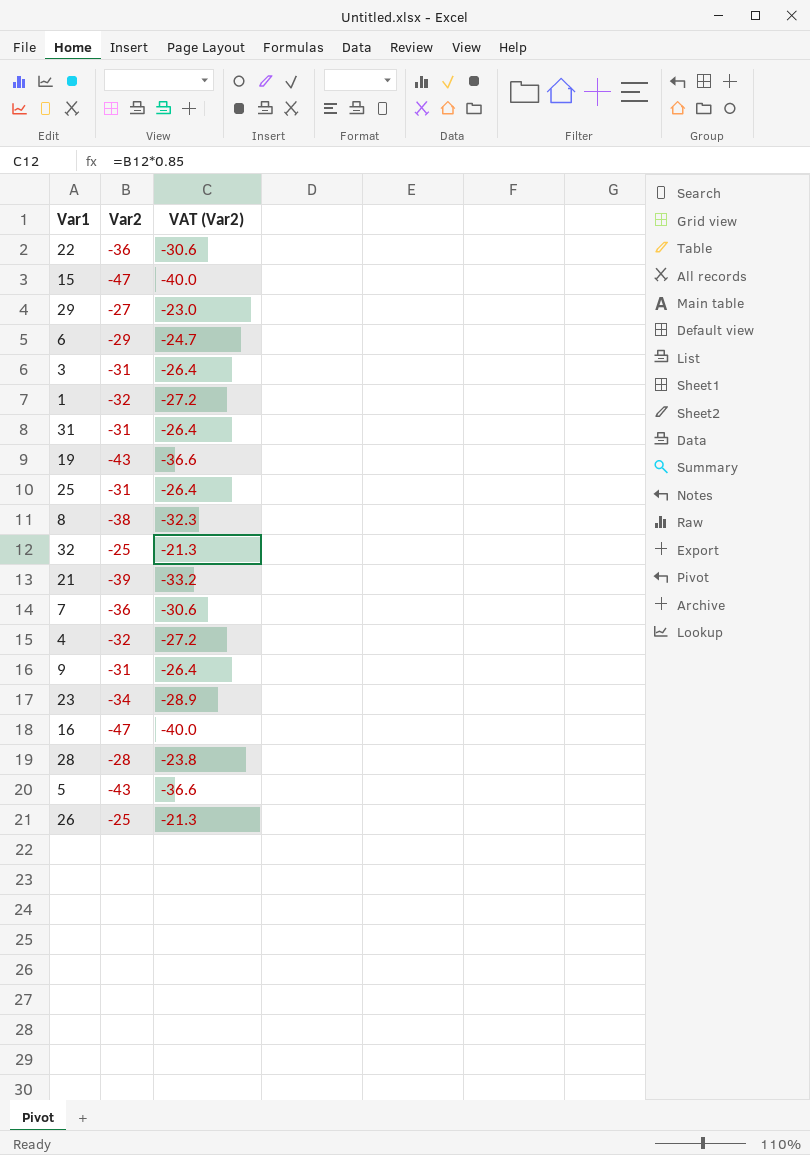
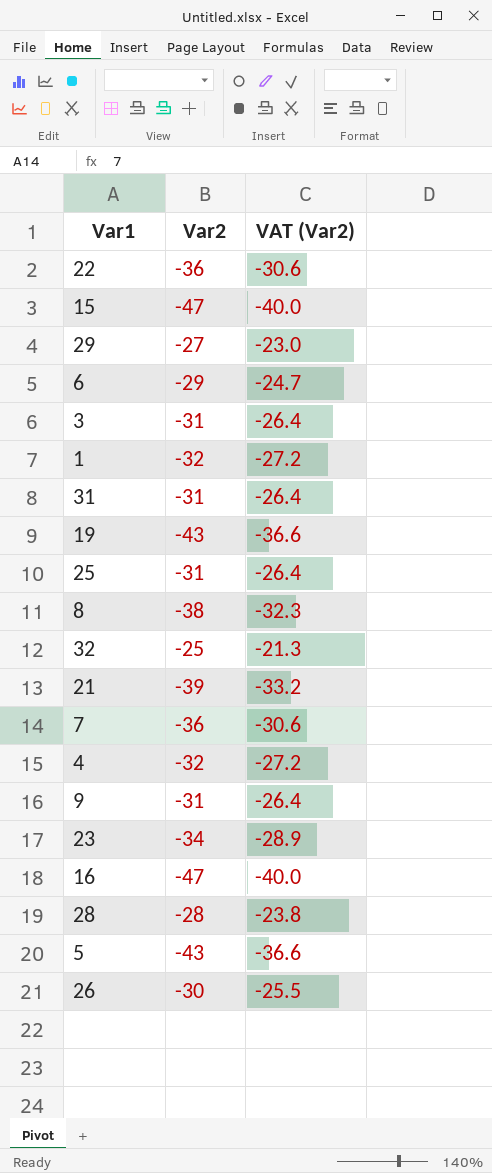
26 | Var2: -25 -> -30
26 | VAT (Var2): -21.3 -> -25.5

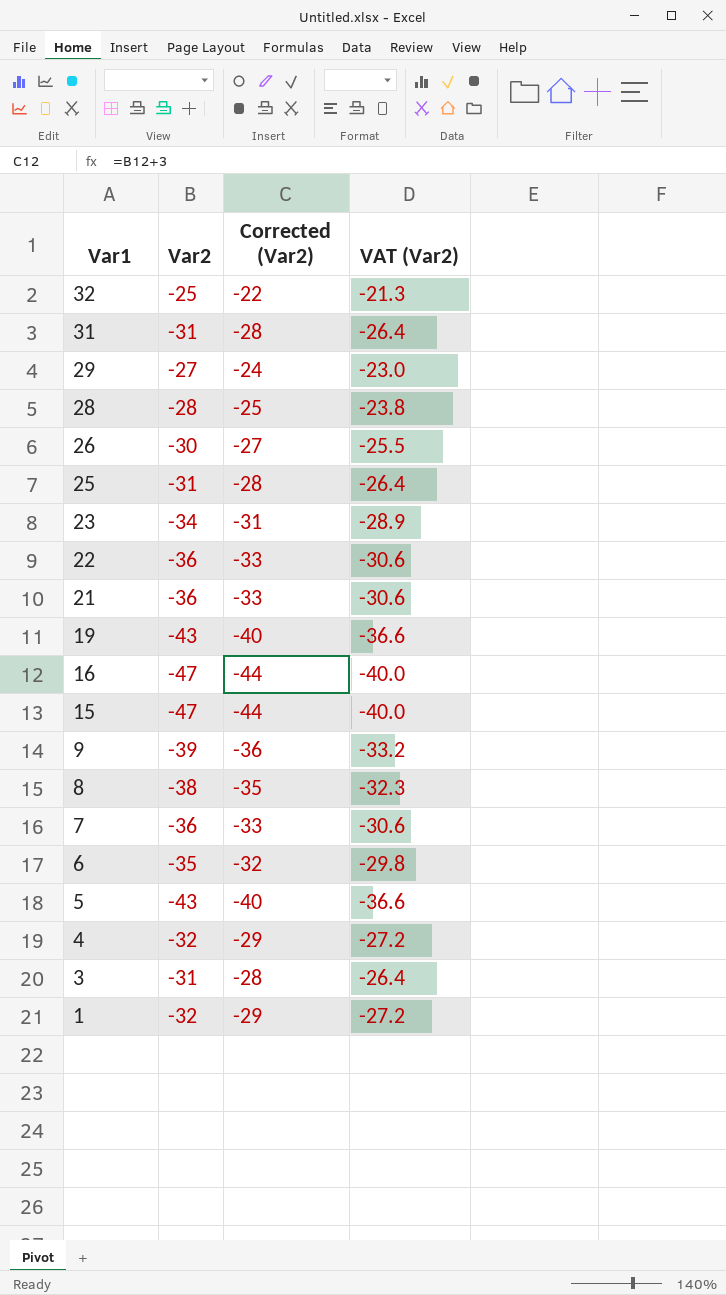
row order: none -> Var1 descending
column Corrected (Var2) | formula: none -> [Var2] + 3
21 | Var2: -39 -> -36
21 | VAT (Var2): -33.2 -> -30.6
9 | Var2: -31 -> -39
9 | VAT (Var2): -26.4 -> -33.2
6 | Var2: -29 -> -35
6 | VAT (Var2): -24.7 -> -29.8

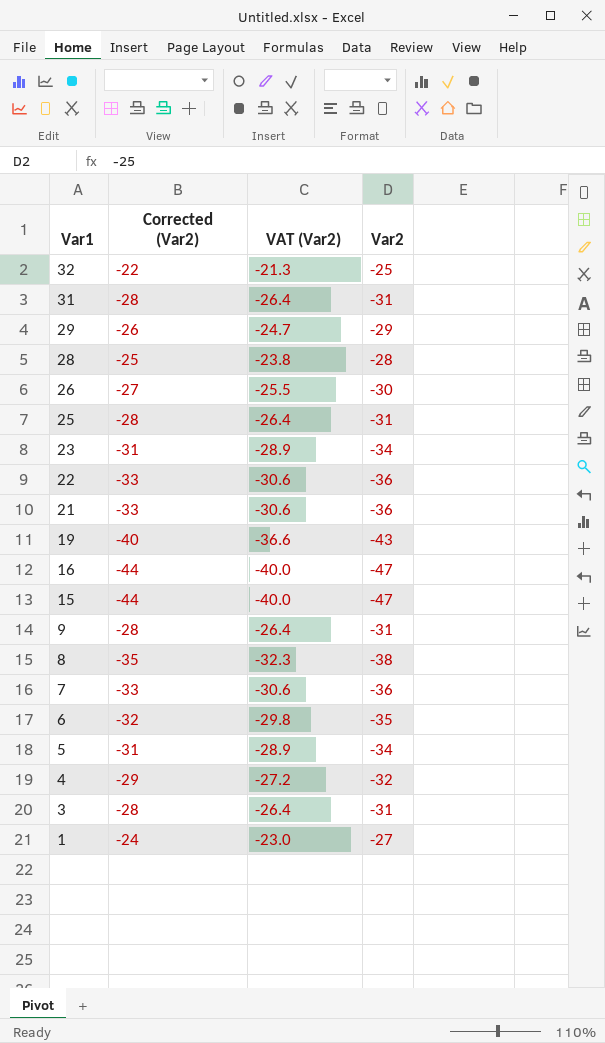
column Var2 | position: 2 -> 4
29 | Corrected (Var2): -24 -> -26
29 | VAT (Var2): -23.0 -> -24.7
29 | Var2: -27 -> -29
9 | Corrected (Var2): -36 -> -28
9 | VAT (Var2): -33.2 -> -26.4
9 | Var2: -39 -> -31
5 | Corrected (Var2): -40 -> -31
5 | VAT (Var2): -36.6 -> -28.9
5 | Var2: -43 -> -34
1 | Corrected (Var2): -29 -> -24
1 | VAT (Var2): -27.2 -> -23.0
1 | Var2: -32 -> -27

